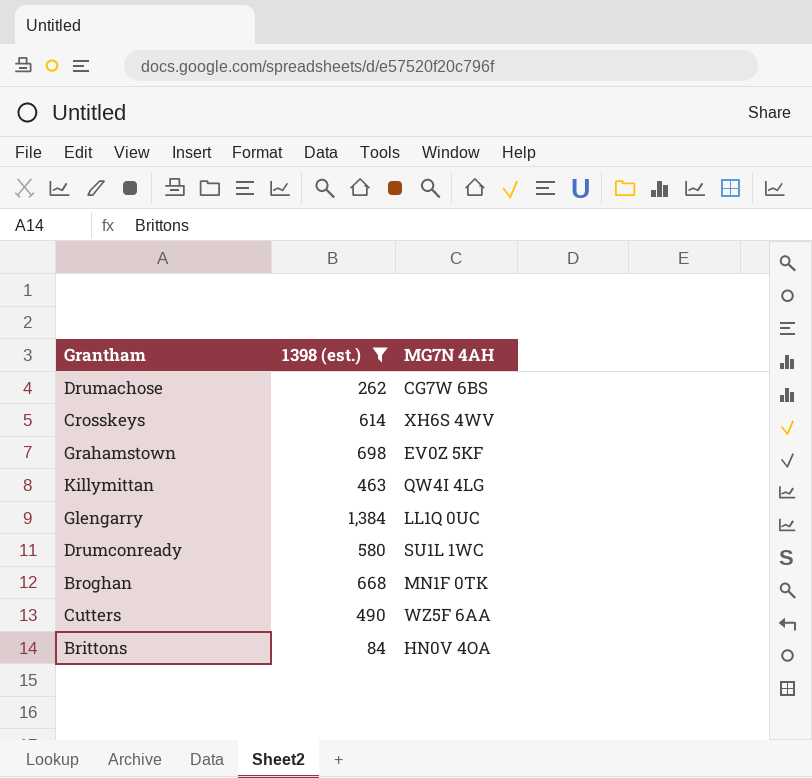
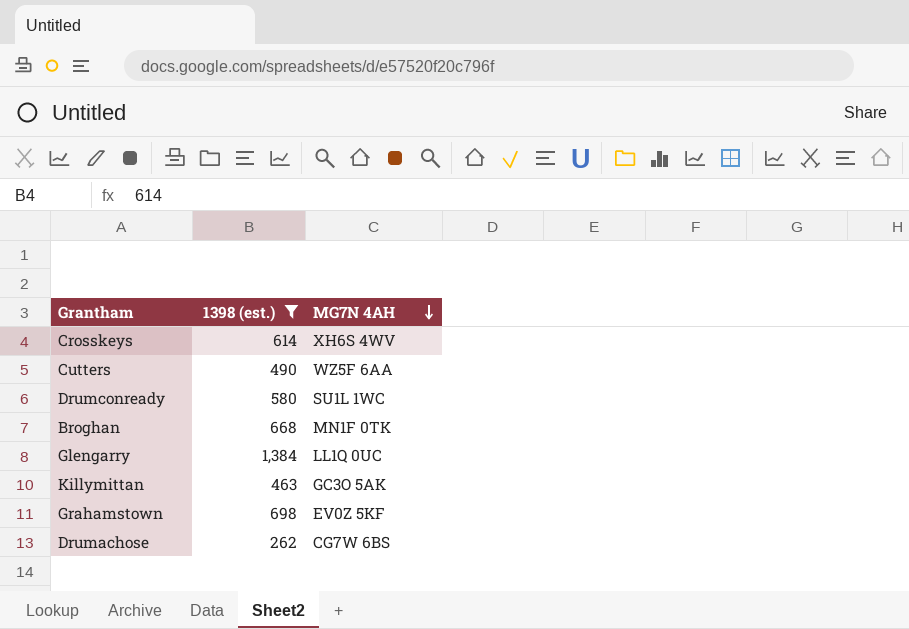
row order: none -> MG7N 4AH descending
row Brittons: 84 | HN0V 4OA -> none
Killymittan | MG7N 4AH: QW4I 4LG -> GC3O 5AK

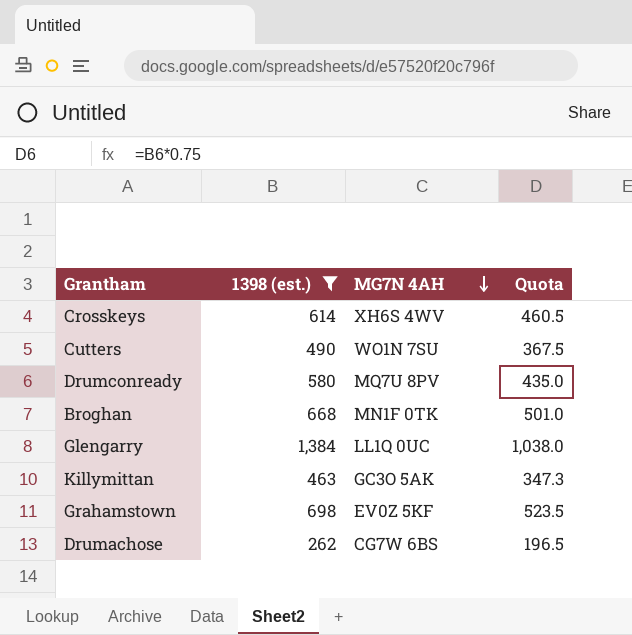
column Quota | formula: none -> [1398 (est.)] * 0.75
Cutters | MG7N 4AH: WZ5F 6AA -> WO1N 7SU
Drumconready | MG7N 4AH: SU1L 1WC -> MQ7U 8PV

